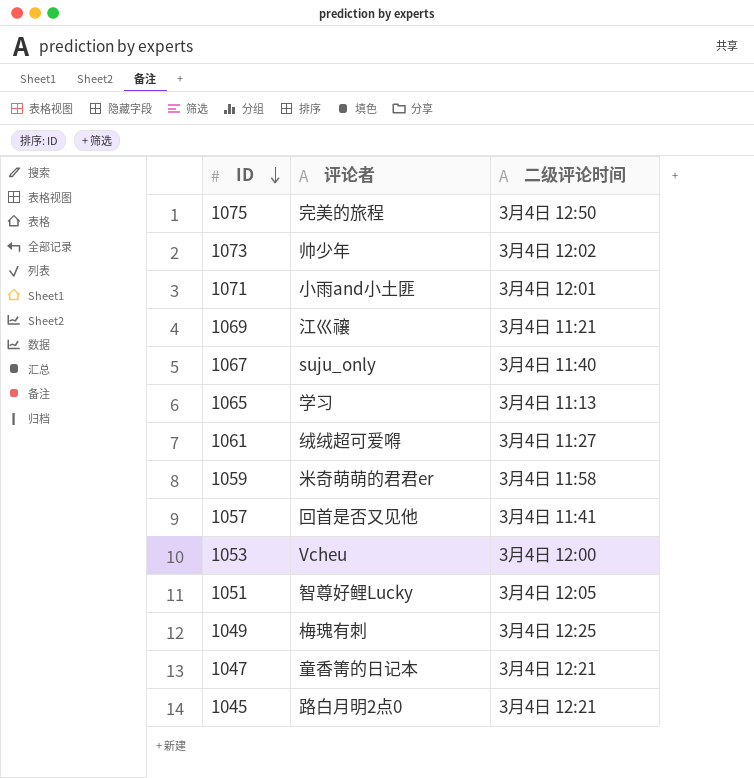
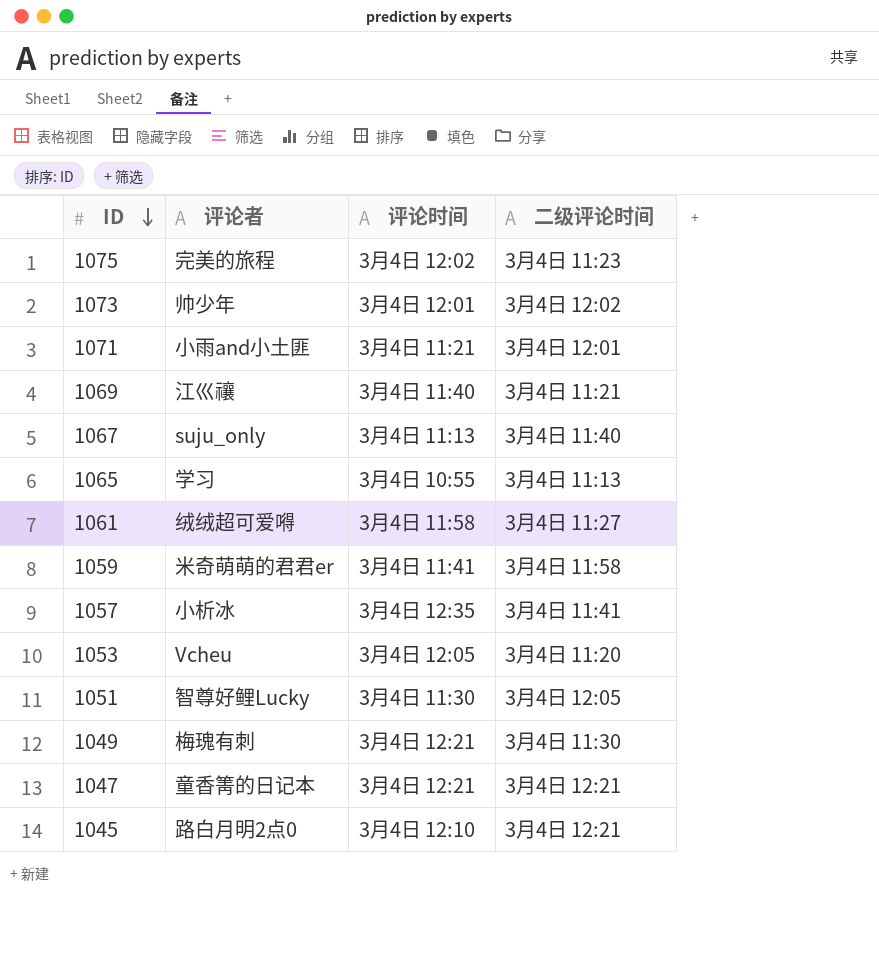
column 评论时间 | position: none -> 3
1075 | 二级评论时间: 3月4日 12:50 -> 3月4日 11:23
1057 | 评论者: 回首是否又见他 -> 小析冰
1053 | 二级评论时间: 3月4日 12:00 -> 3月4日 11:20
1049 | 二级评论时间: 3月4日 12:25 -> 3月4日 11:30

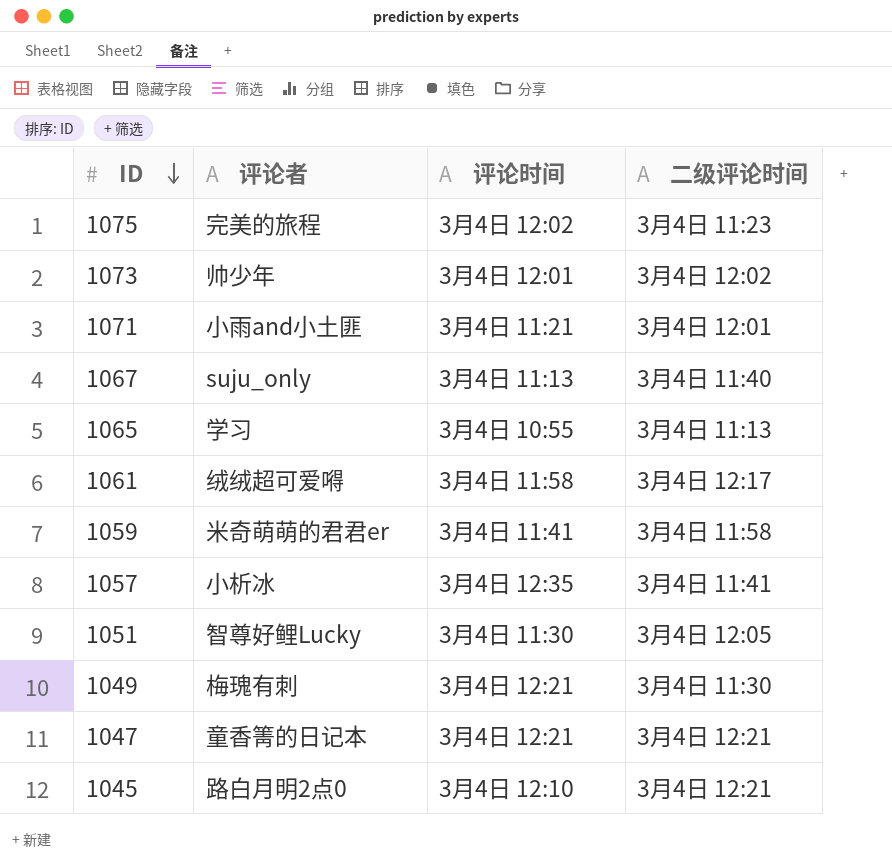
row 1069: 江巛禳 | 3月4日 11:40 | 3月4日 11:21 -> none
row 1053: Vcheu | 3月4日 12:05 | 3月4日 11:20 -> none
1061 | 二级评论时间: 3月4日 11:27 -> 3月4日 12:17

